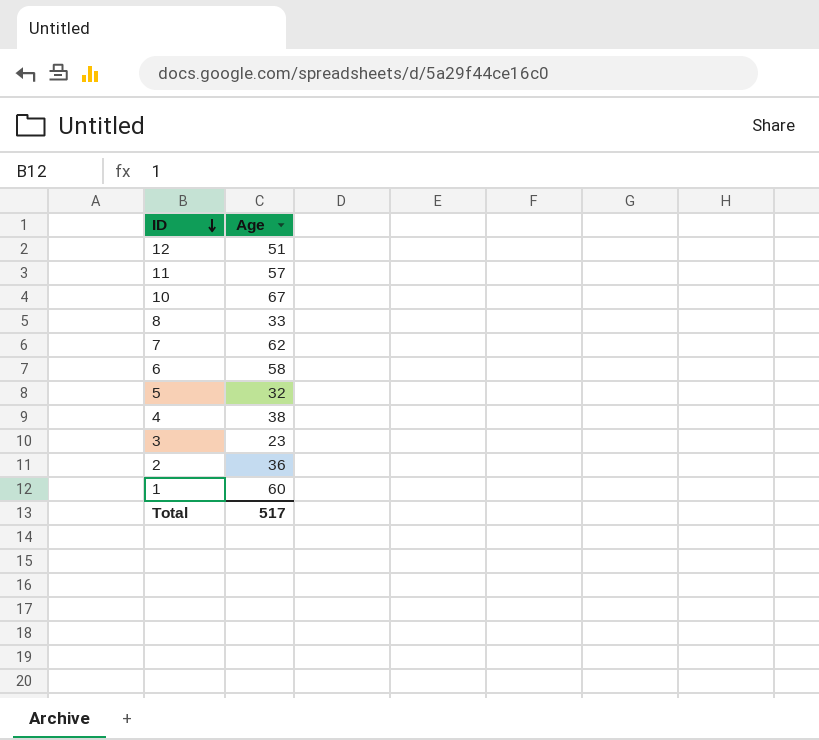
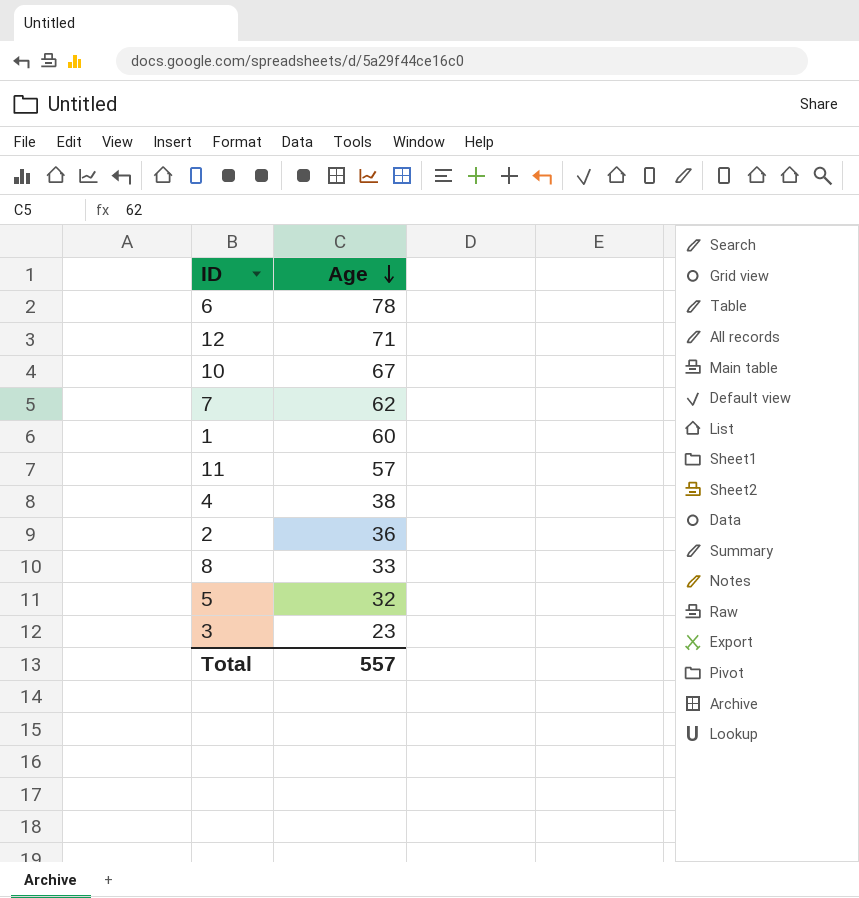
row order: ID descending -> Age descending
6 | Age: 58 -> 78
12 | Age: 51 -> 71
Total | Age: 517 -> 557

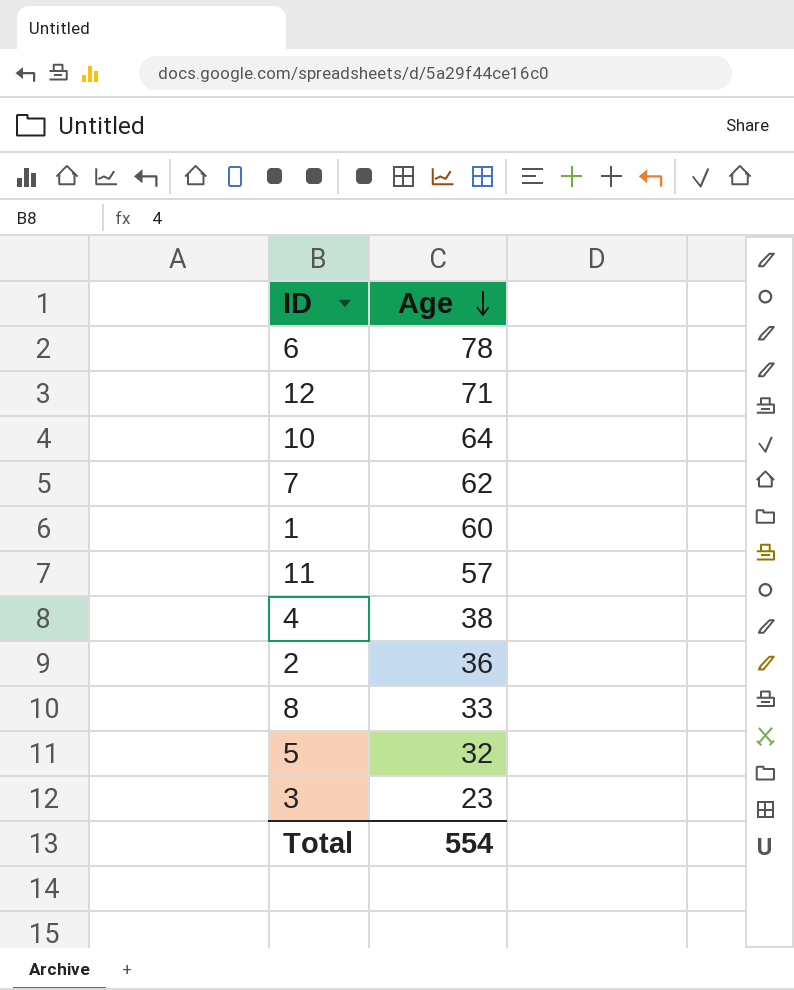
10 | Age: 67 -> 64
Total | Age: 557 -> 554

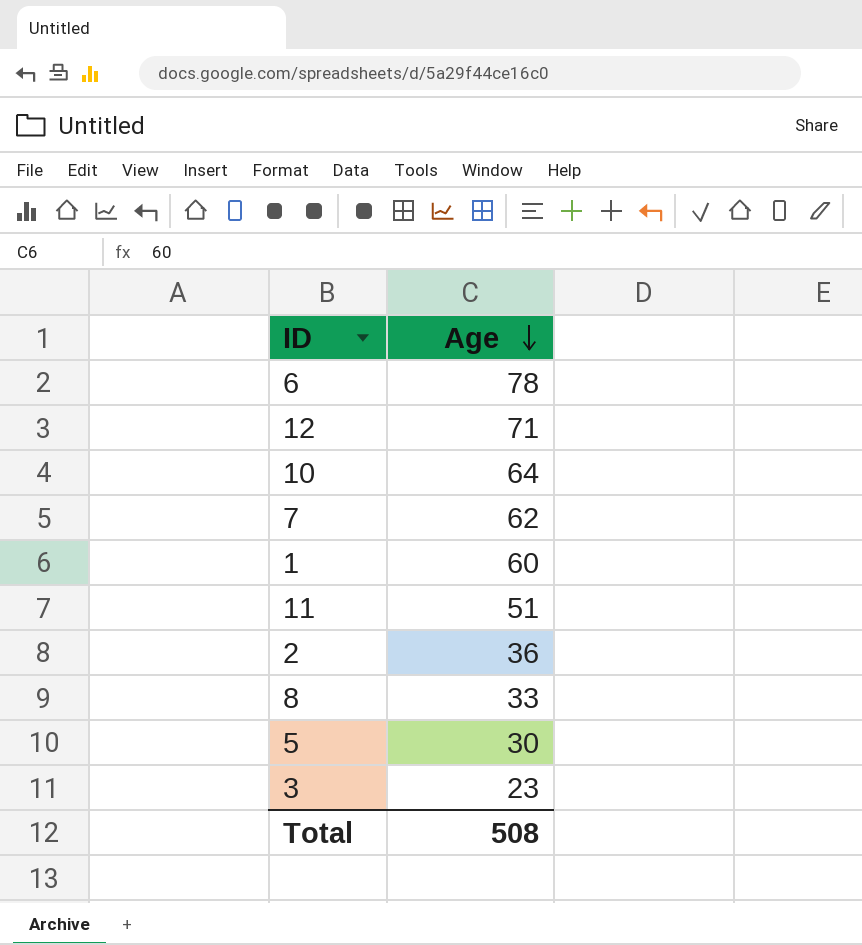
row 4: 38 -> none
11 | Age: 57 -> 51
5 | Age: 32 -> 30
Total | Age: 554 -> 508

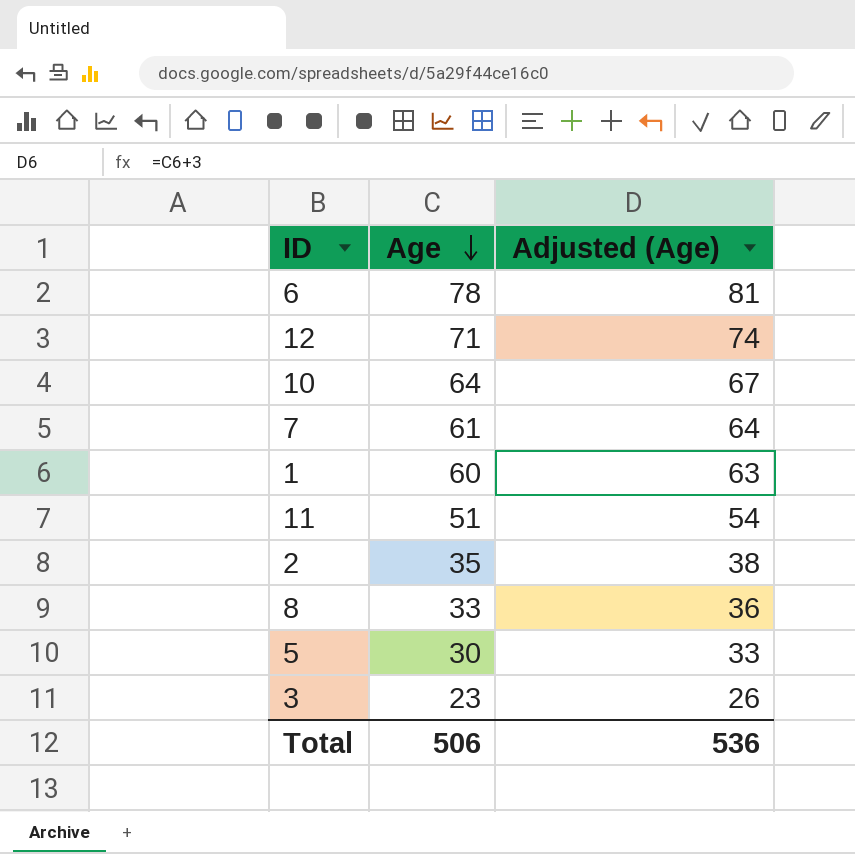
column Adjusted (Age) | formula: none -> [Age] + 3
7 | Age: 62 -> 61
2 | Age: 36 -> 35
Total | Age: 508 -> 506

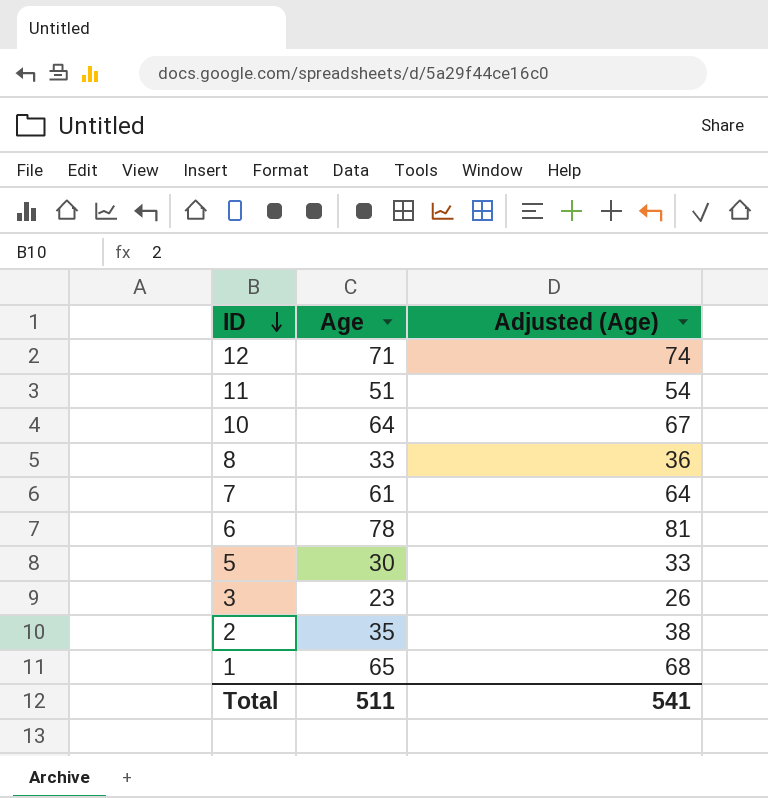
row order: Age descending -> ID descending
1 | Age: 60 -> 65
1 | Adjusted (Age): 63 -> 68
Total | Age: 506 -> 511
Total | Adjusted (Age): 536 -> 541

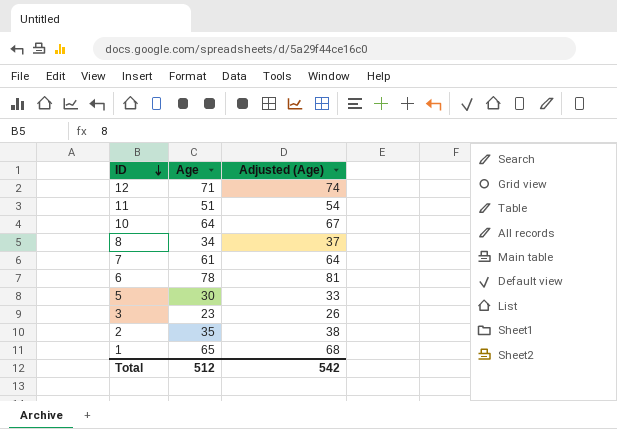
8 | Age: 33 -> 34
8 | Adjusted (Age): 36 -> 37
Total | Age: 511 -> 512
Total | Adjusted (Age): 541 -> 542

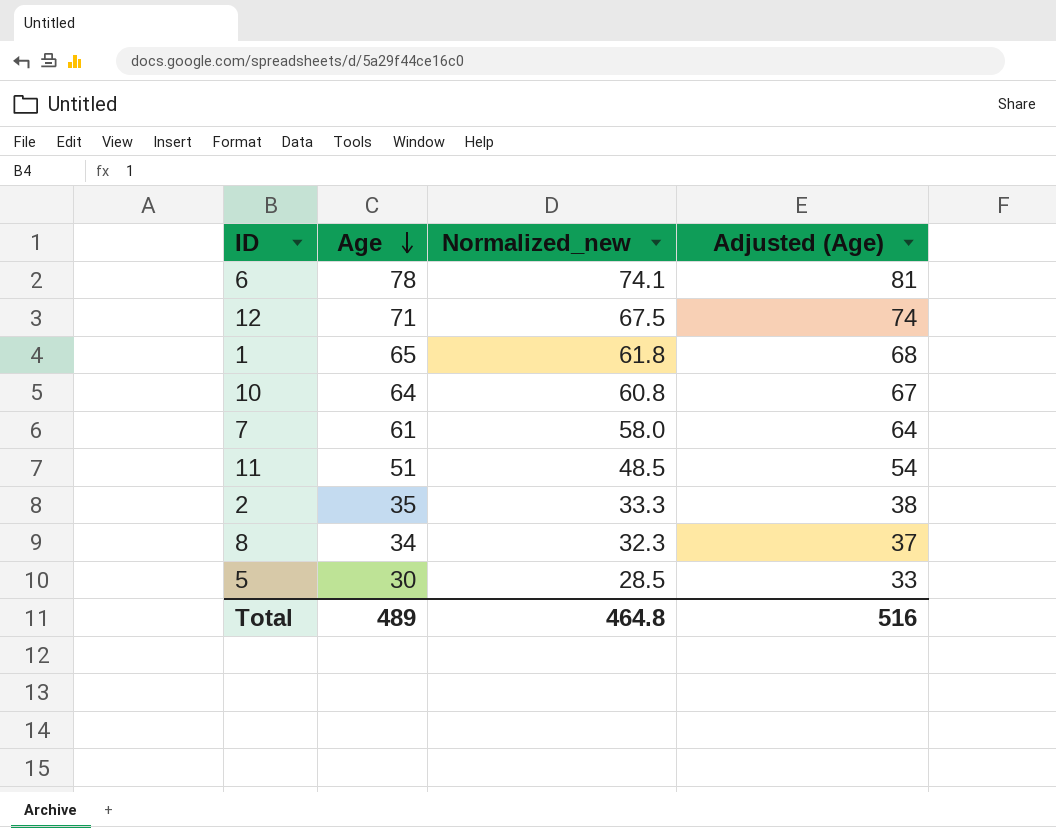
row order: ID descending -> Age descending
column Normalized_new | formula: none -> [Age] * 0.95
row 3: 23 | 26 -> none
Total | Age: 512 -> 489
Total | Adjusted (Age): 542 -> 516

